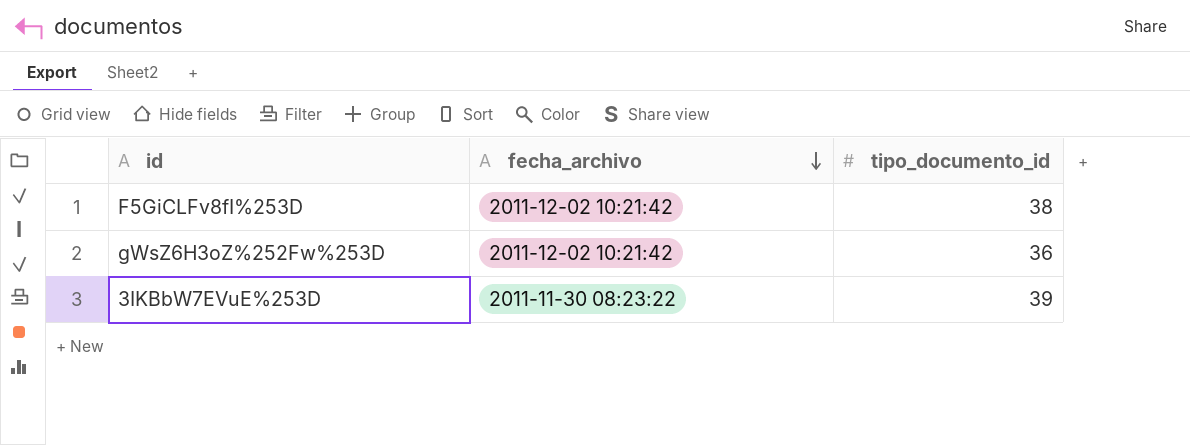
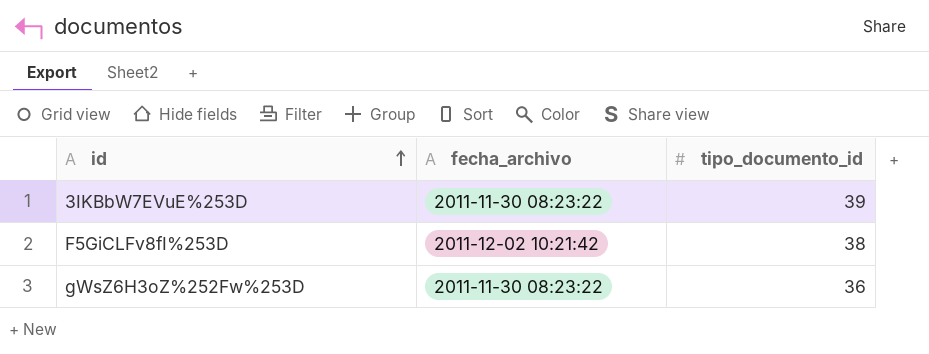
row order: fecha_archivo descending -> id ascending
gWsZ6H3oZ%252Fw%253D | fecha_archivo: 2011-12-02 10:21:42 -> 2011-11-30 08:23:22

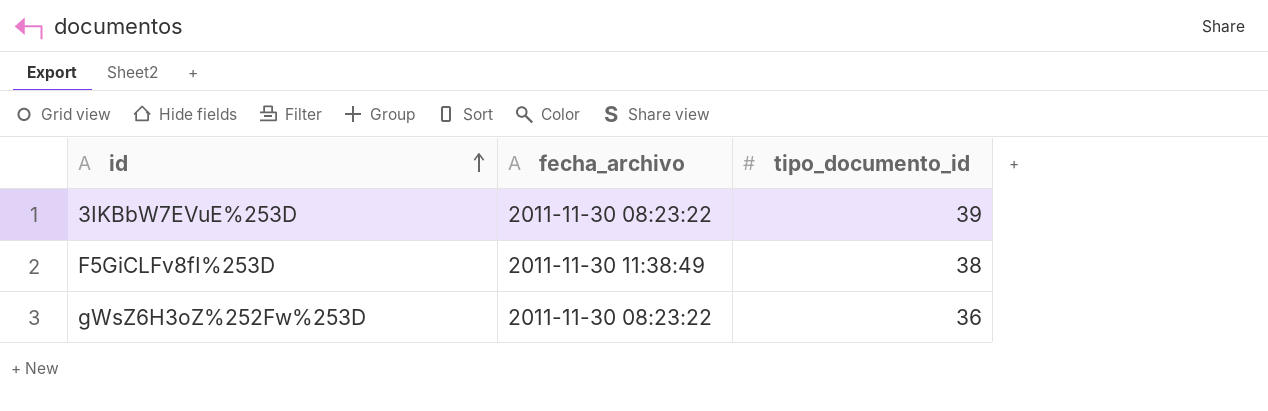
F5GiCLFv8fI%253D | fecha_archivo: 2011-12-02 10:21:42 -> 2011-11-30 11:38:49

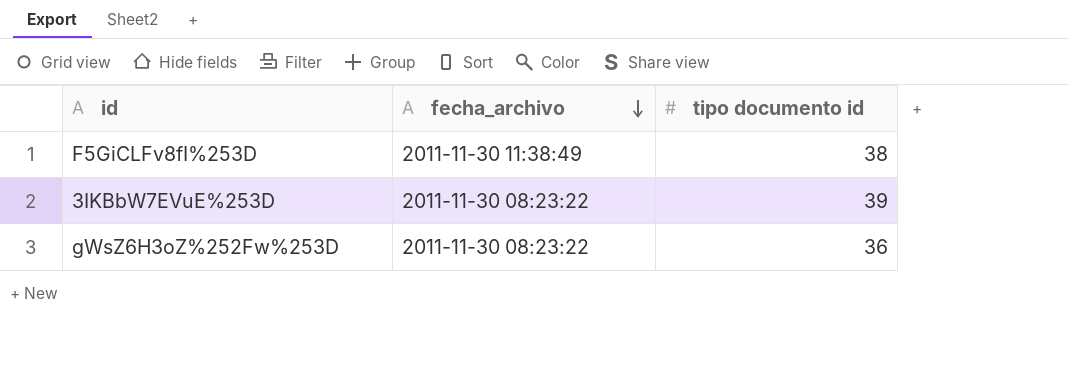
row order: id ascending -> fecha_archivo descending
column name: tipo_documento_id -> tipo documento id

